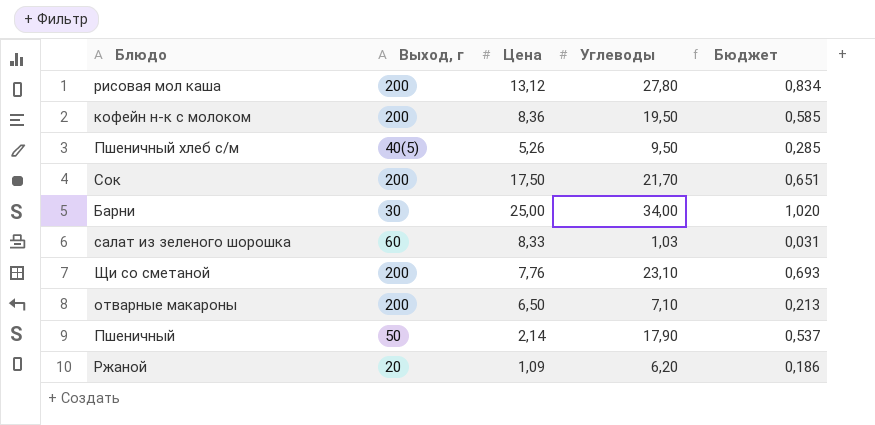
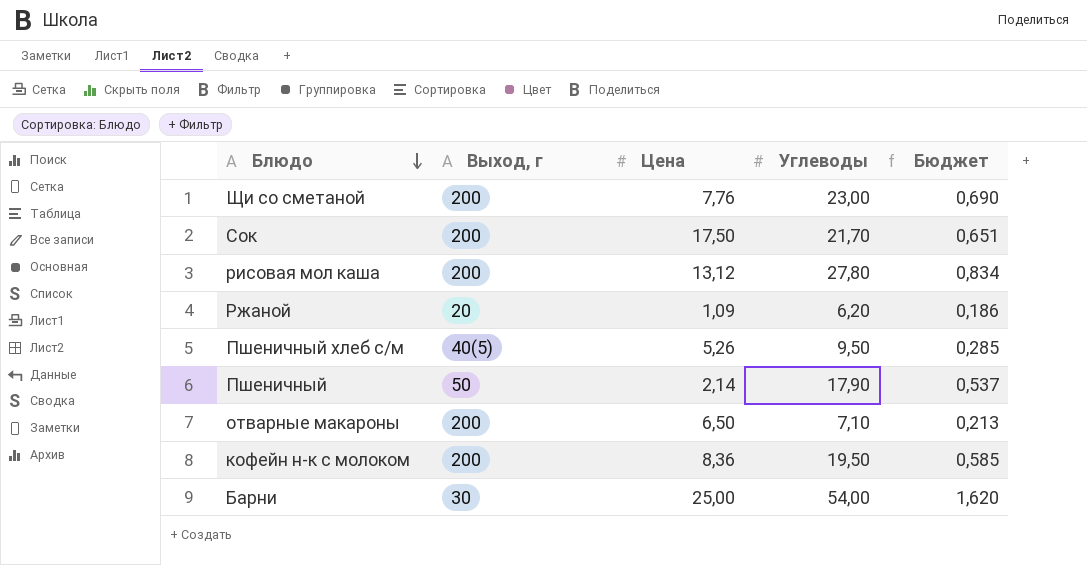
row order: none -> Блюдо descending
row салат из зеленого шорошка: 60 | 8,33 | 1,03 | 0,031 -> none
Щи со сметаной | Углеводы: 23,10 -> 23,00
Щи со сметаной | Бюджет: 0,693 -> 0,690
Барни | Углеводы: 34,00 -> 54,00
Барни | Бюджет: 1,020 -> 1,620

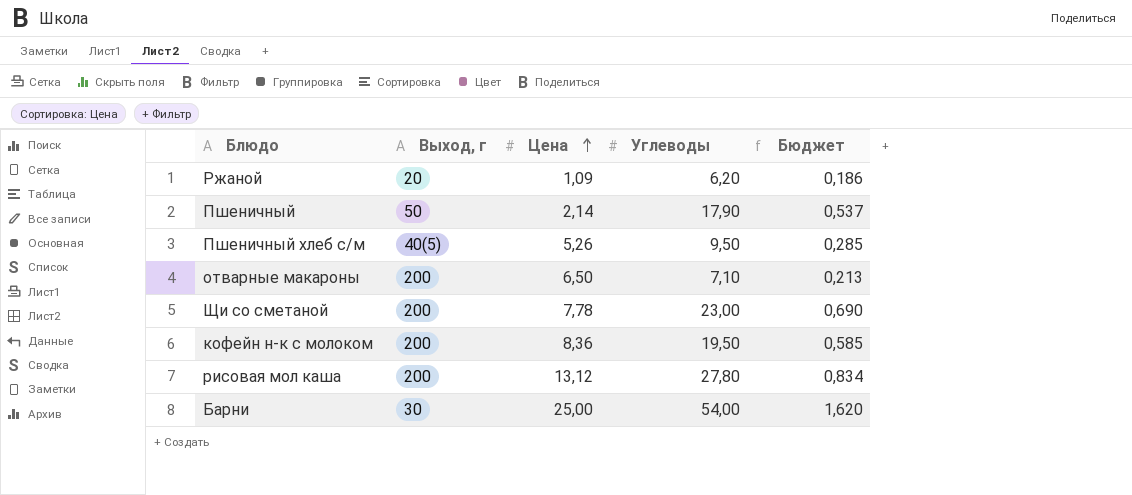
row order: Блюдо descending -> Цена ascending
row Сок: 200 | 17,50 | 21,70 | 0,651 -> none
Щи со сметаной | Цена: 7,76 -> 7,78

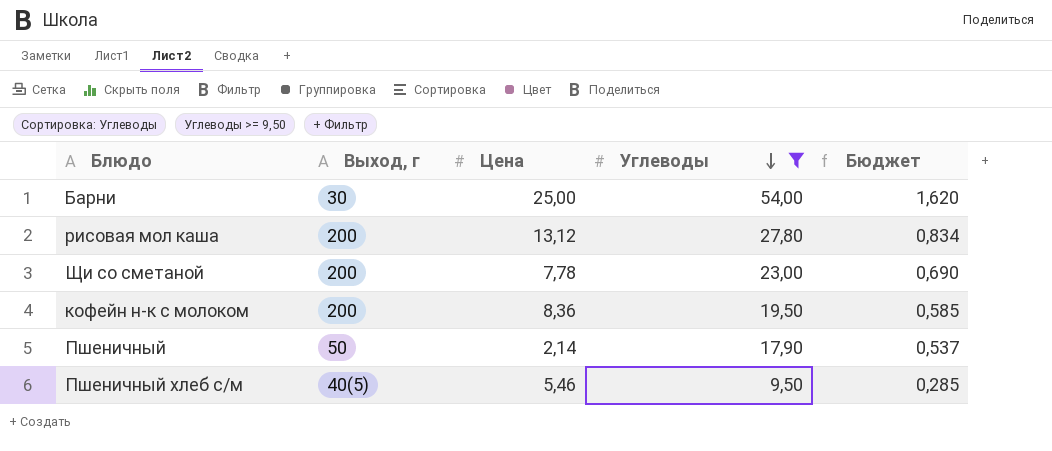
filter: none -> Углеводы >= 9,50
row order: Цена ascending -> Углеводы descending
Пшеничный хлеб с/м | Цена: 5,26 -> 5,46

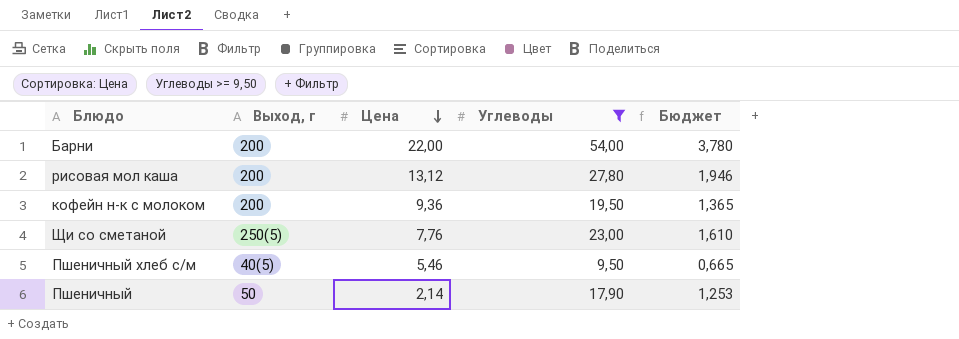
row order: Углеводы descending -> Цена descending
column Бюджет | formula: [Углеводы] * 0,03 -> [Углеводы] * 0,07
Барни | Выход, г: 30 -> 200
Барни | Цена: 25,00 -> 22,00
кофейн н-к с молоком | Цена: 8,36 -> 9,36
Щи со сметаной | Выход, г: 200 -> 250(5)
Щи со сметаной | Цена: 7,78 -> 7,76

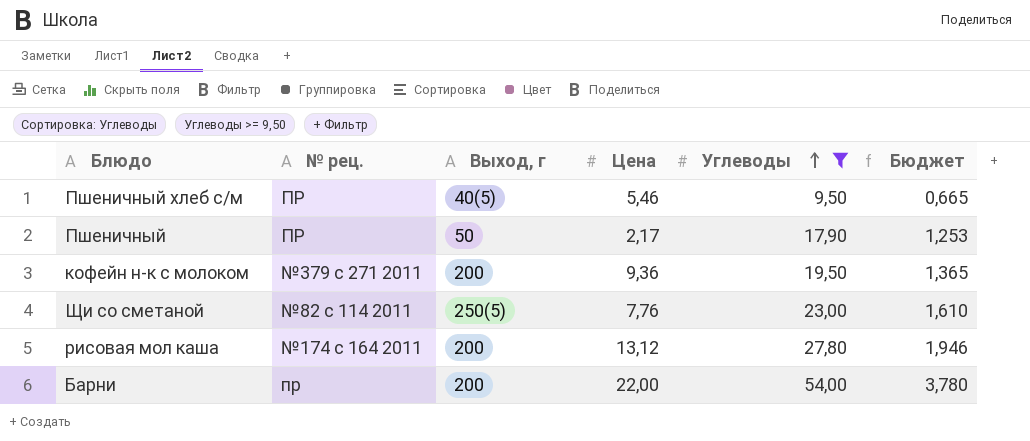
row order: Цена descending -> Углеводы ascending
column № рец. | position: none -> 2
Пшеничный | Цена: 2,14 -> 2,17

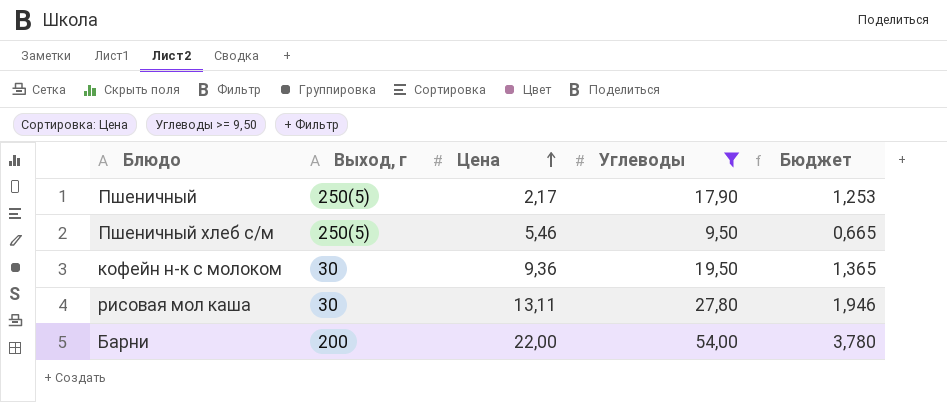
row order: Углеводы ascending -> Цена ascending
column № рец. | position: 2 -> none
row Щи со сметаной: №82 с 114 2011 | 250(5) | 7,76 | 23,00 | 1,610 -> none
Пшеничный | Выход, г: 50 -> 250(5)
Пшеничный хлеб с/м | Выход, г: 40(5) -> 250(5)
кофейн н-к с молоком | Выход, г: 200 -> 30
рисовая мол каша | Выход, г: 200 -> 30
рисовая мол каша | Цена: 13,12 -> 13,11

